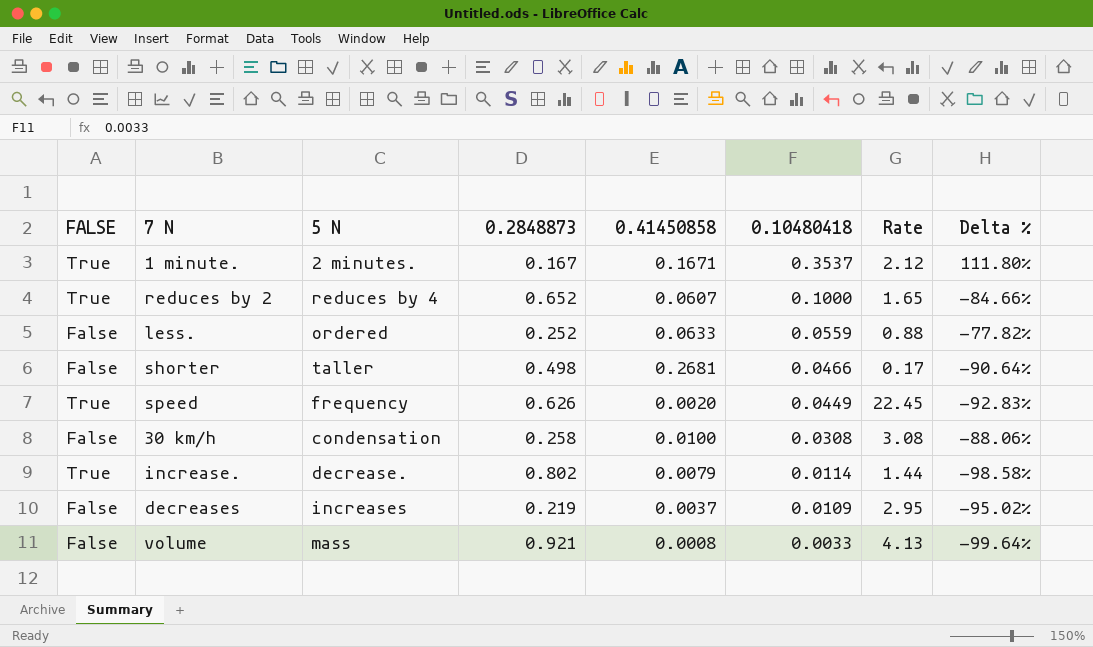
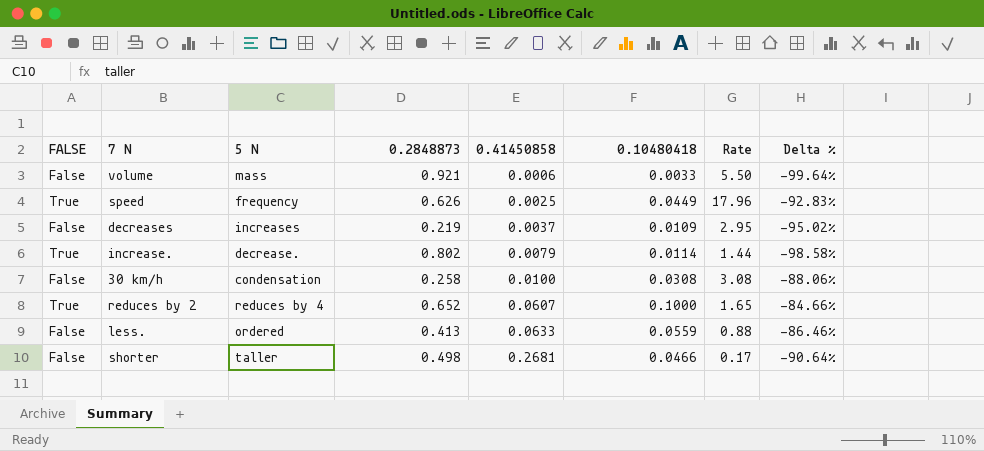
row order: 0.10480418 descending -> 0.41450858 ascending
row 1 minute.: True | 2 minutes. | 0.167 | 0.1671 | 0.3537 | 2.12 | 111.80% -> none
volume | 0.41450858: 0.0008 -> 0.0006
volume | Rate: 4.13 -> 5.50
speed | 0.41450858: 0.0020 -> 0.0025
speed | Rate: 22.45 -> 17.96
less. | 0.2848873: 0.252 -> 0.413
less. | Delta %: -77.82% -> -86.46%

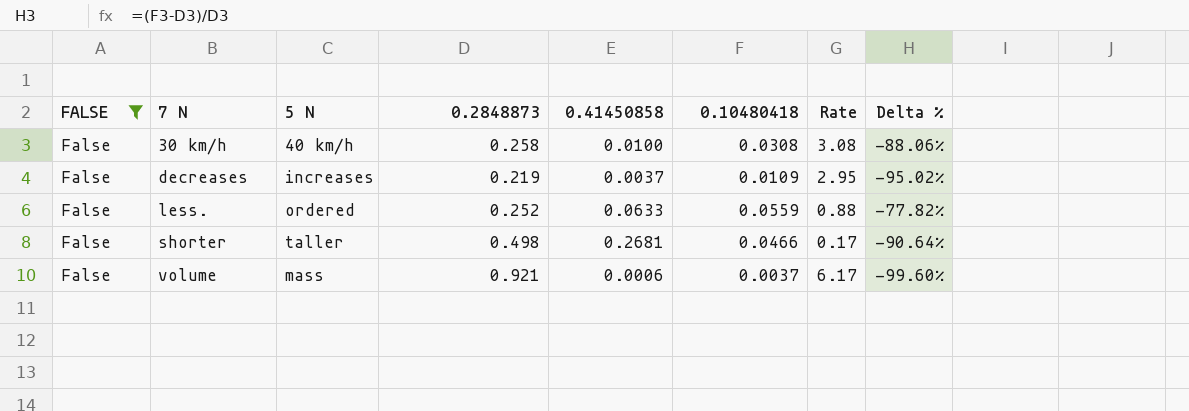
filter: none -> FALSE = False
row order: 0.41450858 ascending -> 7 N ascending
30 km/h | 5 N: condensation -> 40 km/h
less. | 0.2848873: 0.413 -> 0.252
less. | Delta %: -86.46% -> -77.82%
volume | 0.10480418: 0.0033 -> 0.0037
volume | Rate: 5.50 -> 6.17
volume | Delta %: -99.64% -> -99.60%

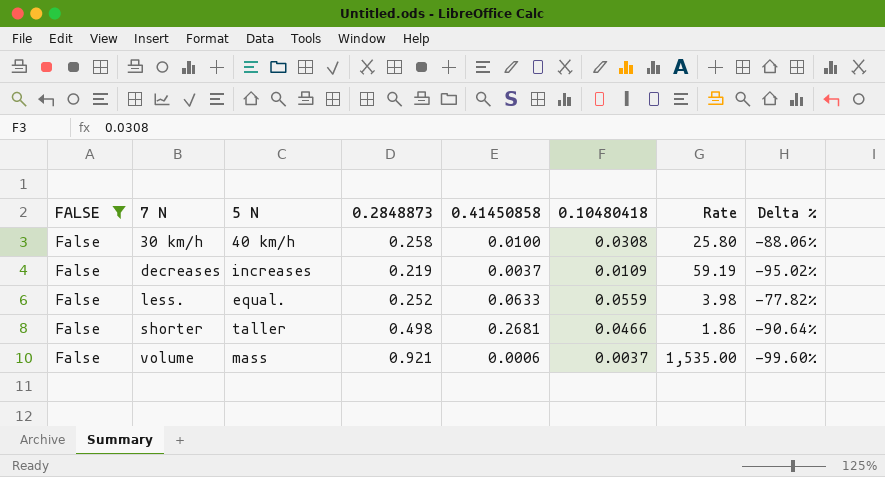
column Rate | formula: [0.10480418] / [0.41450858] -> [0.2848873] / [0.41450858]
less. | 5 N: ordered -> equal.

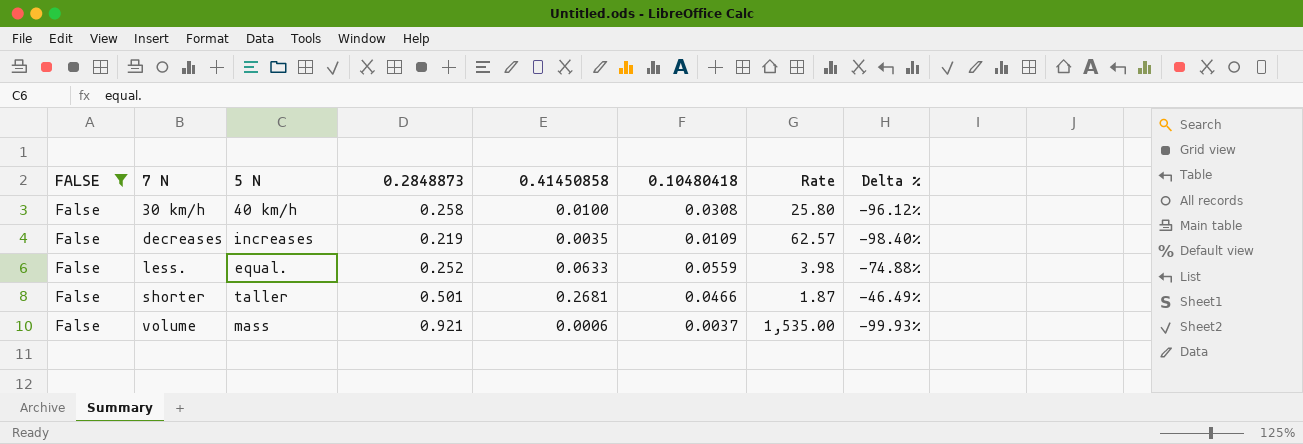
column Delta % | formula: ([0.10480418] - [0.2848873]) / [0.2848873] -> ([0.41450858] - [0.2848873]) / [0.2848873]
decreases | 0.41450858: 0.0037 -> 0.0035
decreases | Rate: 59.19 -> 62.57
shorter | 0.2848873: 0.498 -> 0.501
shorter | Rate: 1.86 -> 1.87

